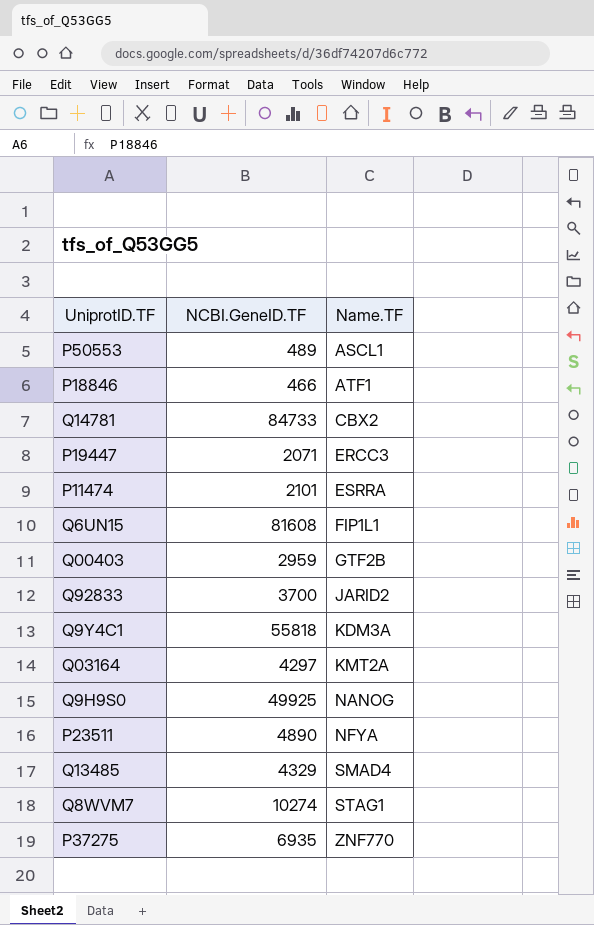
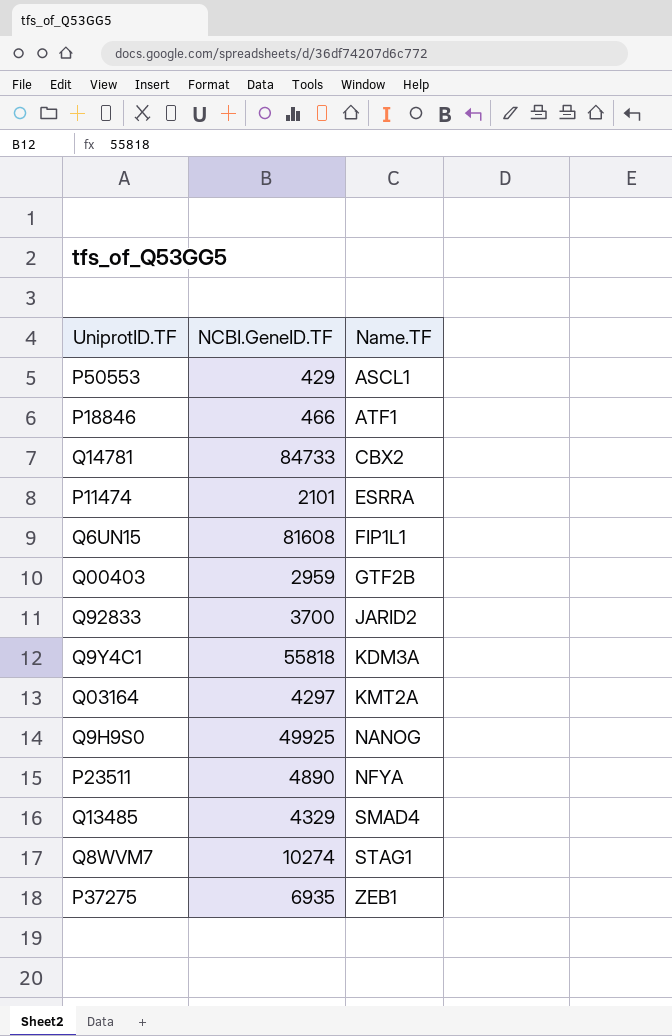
row P19447: 2071 | ERCC3 -> none
P50553 | NCBI.GeneID.TF: 489 -> 429
P37275 | Name.TF: ZNF770 -> ZEB1

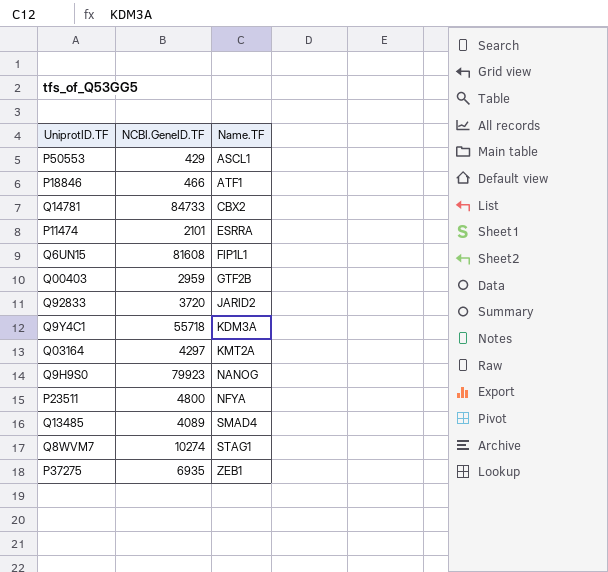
Q92833 | NCBI.GeneID.TF: 3700 -> 3720
Q9Y4C1 | NCBI.GeneID.TF: 55818 -> 55718
Q9H9S0 | NCBI.GeneID.TF: 49925 -> 79923
P23511 | NCBI.GeneID.TF: 4890 -> 4800
Q13485 | NCBI.GeneID.TF: 4329 -> 4089

